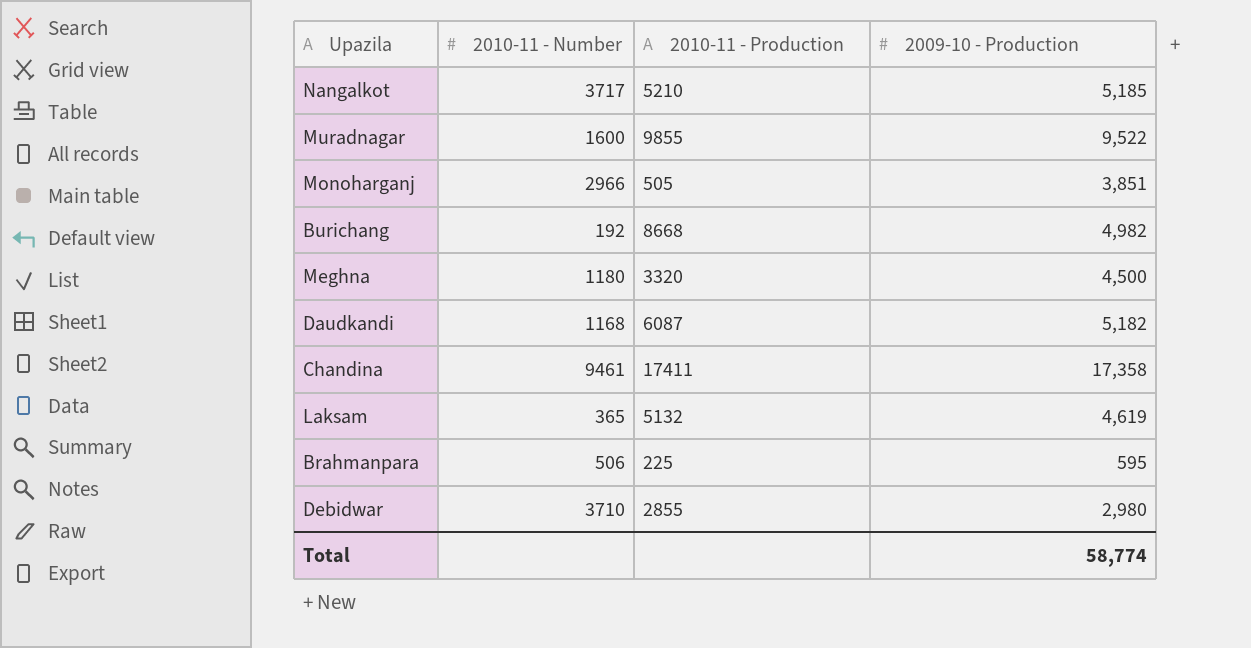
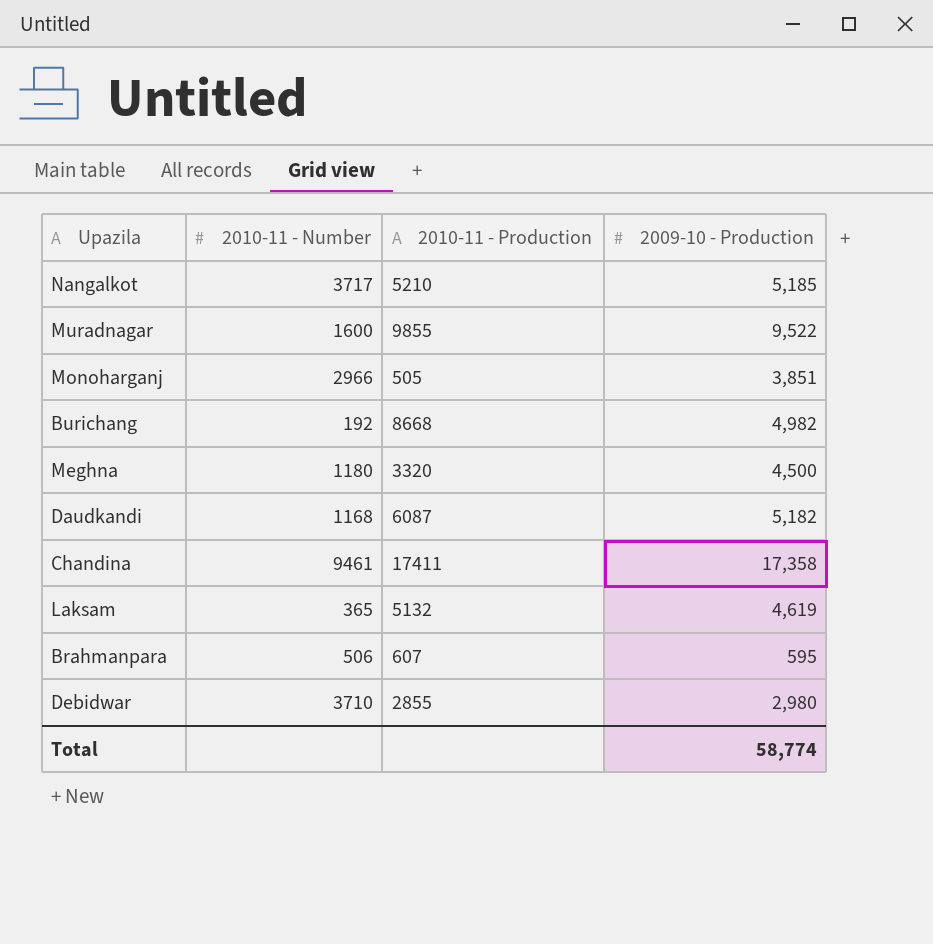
Brahmanpara | 2010-11 - Production: 225 -> 607

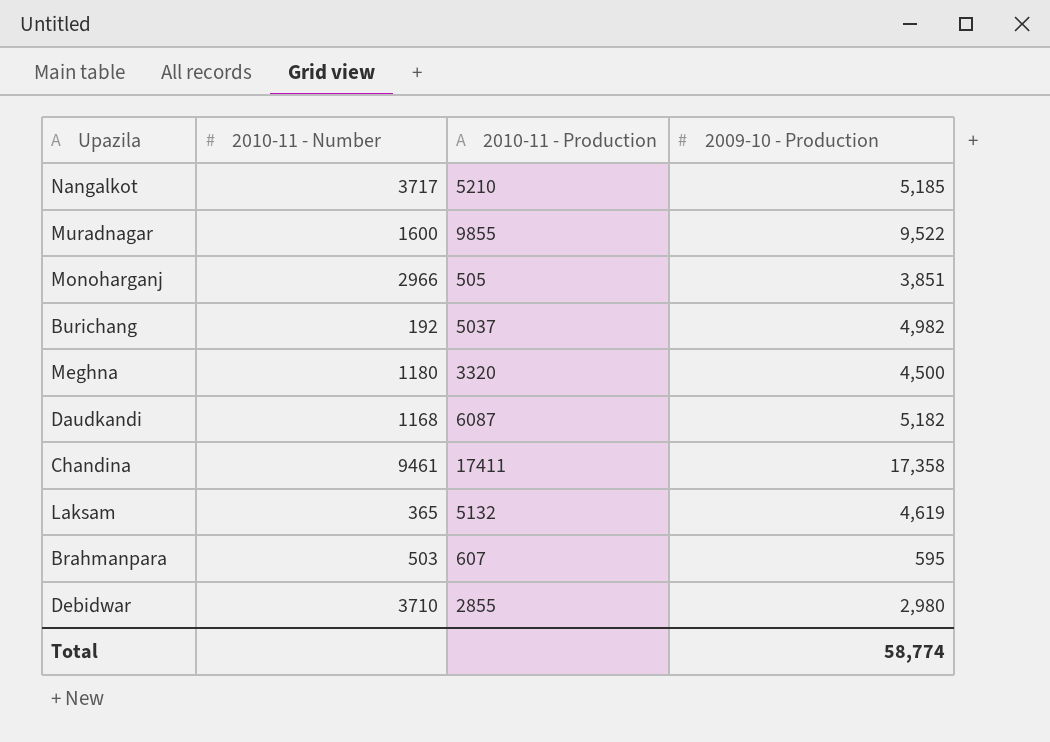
Burichang | 2010-11 - Production: 8668 -> 5037
Brahmanpara | 2010-11 - Number: 506 -> 503

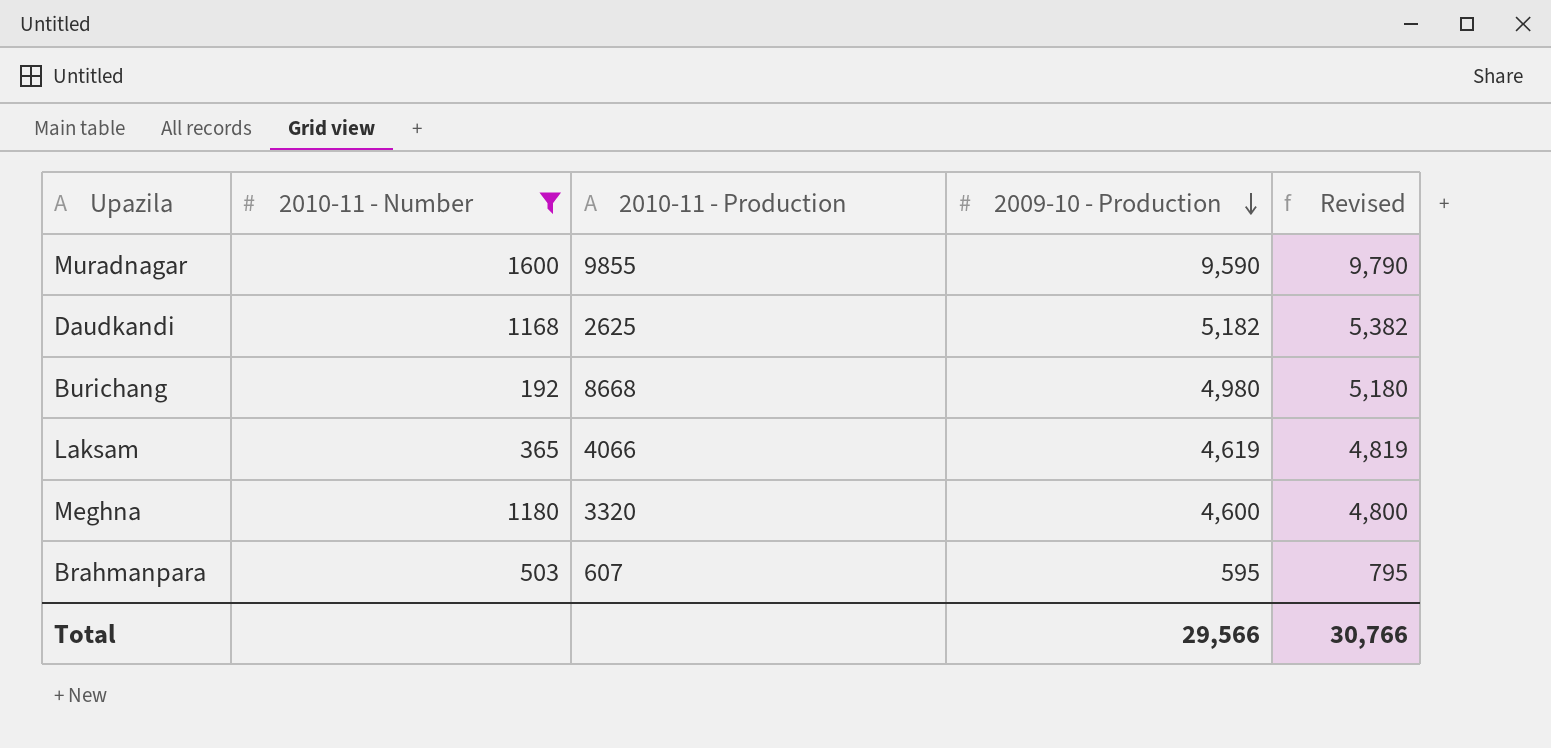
filter: none -> 2010-11 - Number <= 1600
row order: none -> 2009-10 - Production descending
column Revised | formula: none -> [2009-10 - Production] + 200
Muradnagar | 2009-10 - Production: 9,522 -> 9,590
Daudkandi | 2010-11 - Production: 6087 -> 2625
Burichang | 2010-11 - Production: 5037 -> 8668
Burichang | 2009-10 - Production: 4,982 -> 4,980
Laksam | 2010-11 - Production: 5132 -> 4066
Meghna | 2009-10 - Production: 4,500 -> 4,600
Total | 2009-10 - Production: 58,774 -> 29,566

